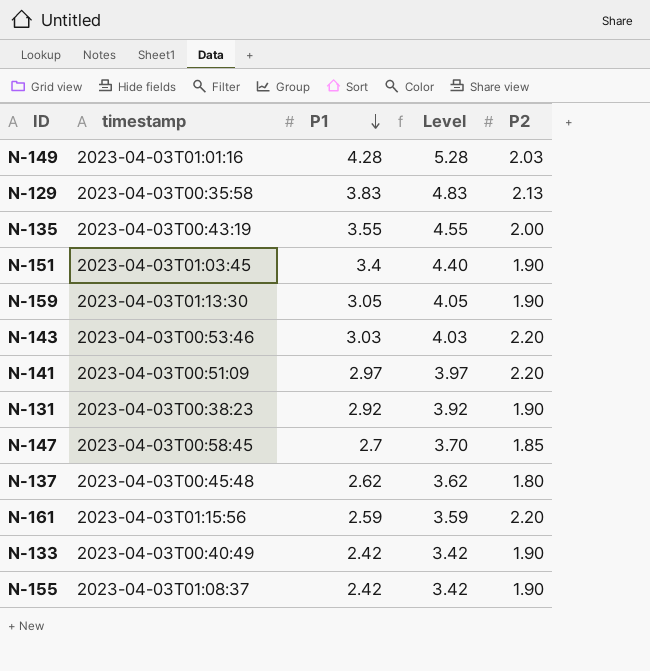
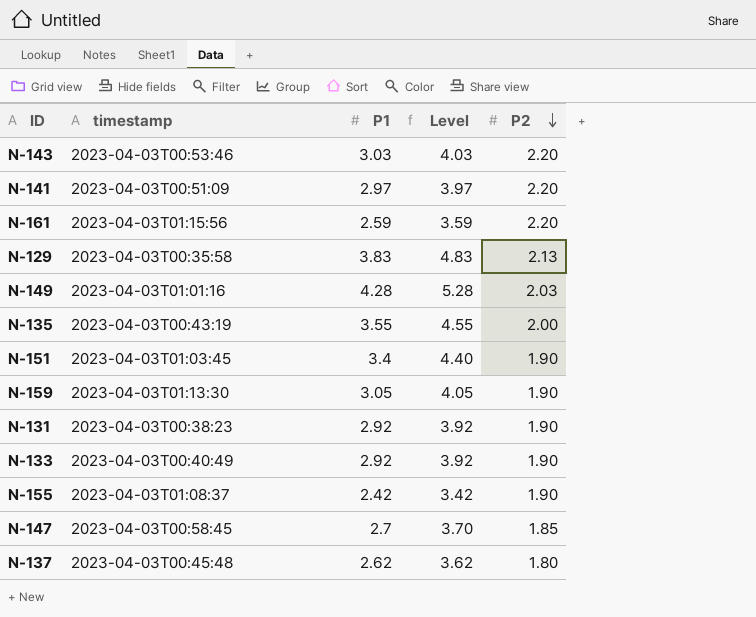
row order: P1 descending -> P2 descending
N-133 | P1: 2.42 -> 2.92
N-133 | Level: 3.42 -> 3.92

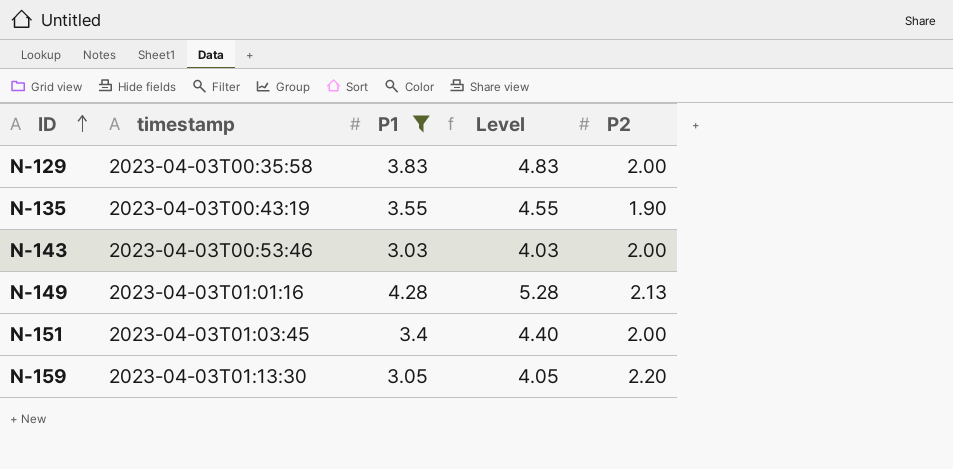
filter: none -> P1 >= 3.03
row order: P2 descending -> ID ascending
N-129 | P2: 2.13 -> 2.00
N-135 | P2: 2.00 -> 1.90
N-143 | P2: 2.20 -> 2.00
N-149 | P2: 2.03 -> 2.13
N-151 | P2: 1.90 -> 2.00
N-159 | P2: 1.90 -> 2.20

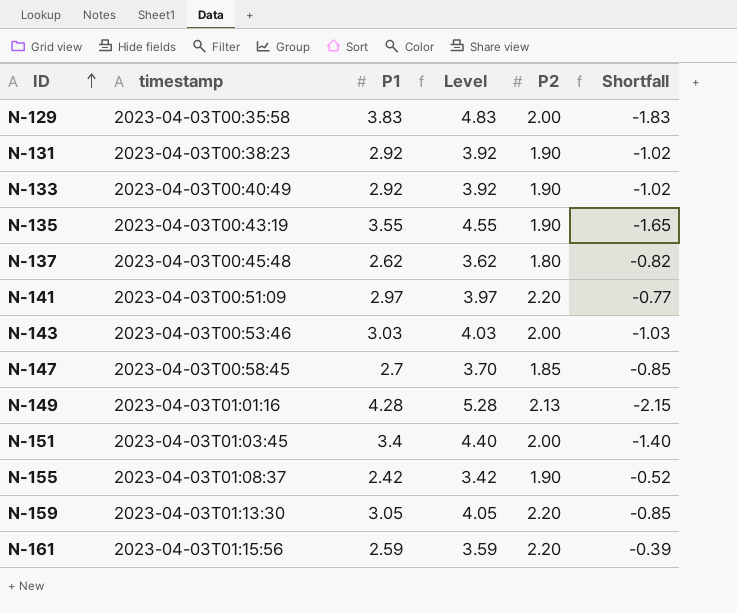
filter: P1 >= 3.03 -> none
column Shortfall | formula: none -> [P2] - [P1]

